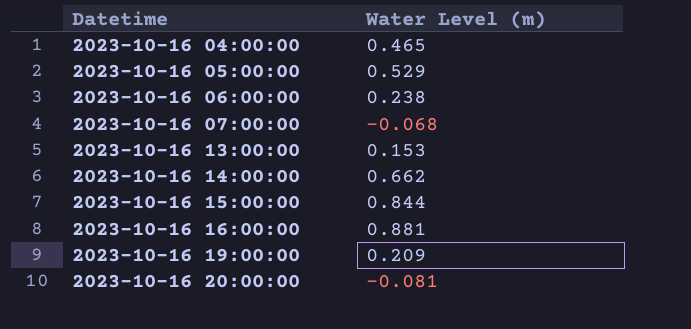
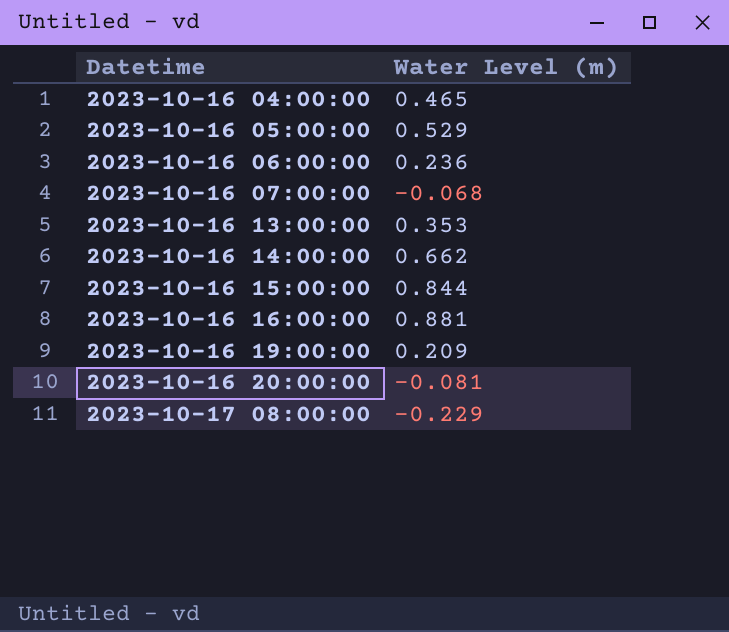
2023-10-16 06:00:00 | Water Level (m): 0.238 -> 0.236
2023-10-16 13:00:00 | Water Level (m): 0.153 -> 0.353
row 2023-10-17 08:00:00: none -> -0.229

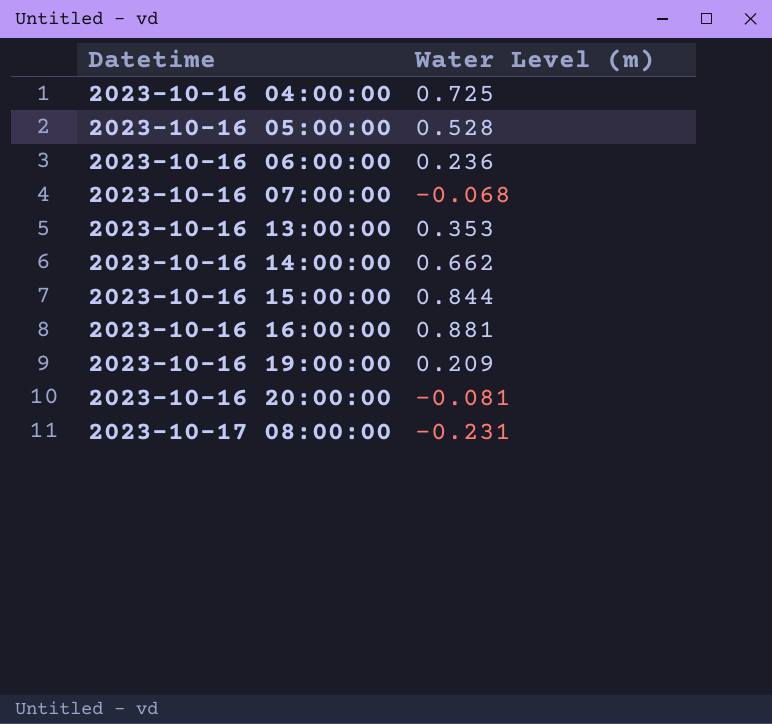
2023-10-16 04:00:00 | Water Level (m): 0.465 -> 0.725
2023-10-16 05:00:00 | Water Level (m): 0.529 -> 0.528
2023-10-17 08:00:00 | Water Level (m): -0.229 -> -0.231

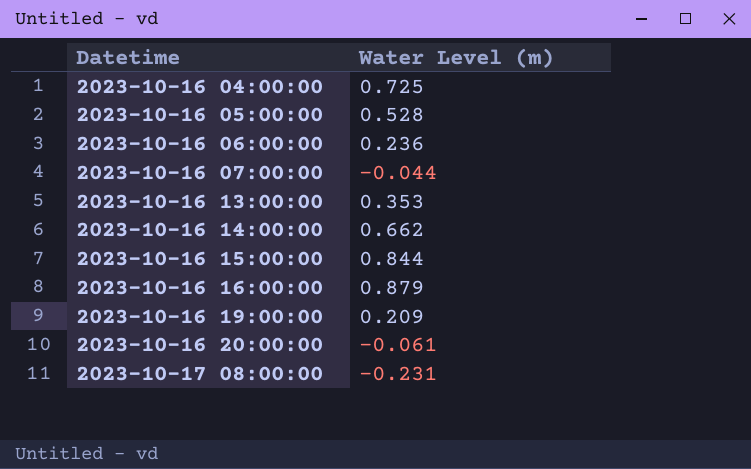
2023-10-16 07:00:00 | Water Level (m): -0.068 -> -0.044
2023-10-16 16:00:00 | Water Level (m): 0.881 -> 0.879
2023-10-16 20:00:00 | Water Level (m): -0.081 -> -0.061

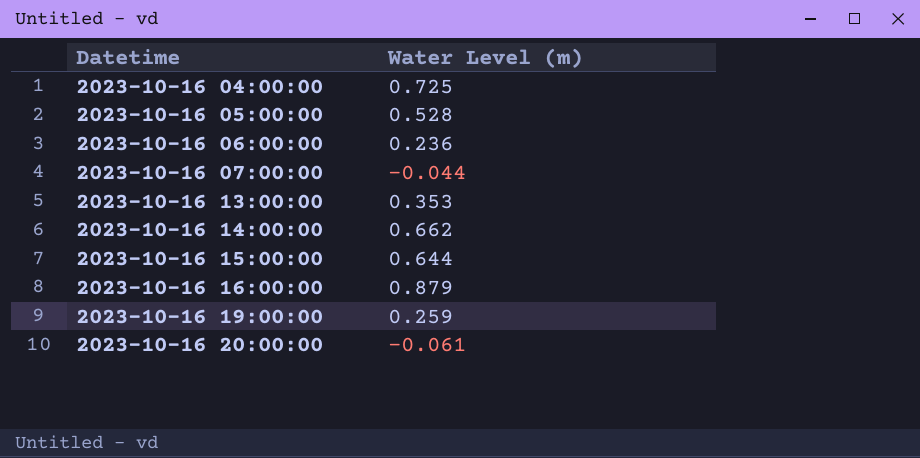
row 2023-10-17 08:00:00: -0.231 -> none
2023-10-16 15:00:00 | Water Level (m): 0.844 -> 0.644
2023-10-16 19:00:00 | Water Level (m): 0.209 -> 0.259

